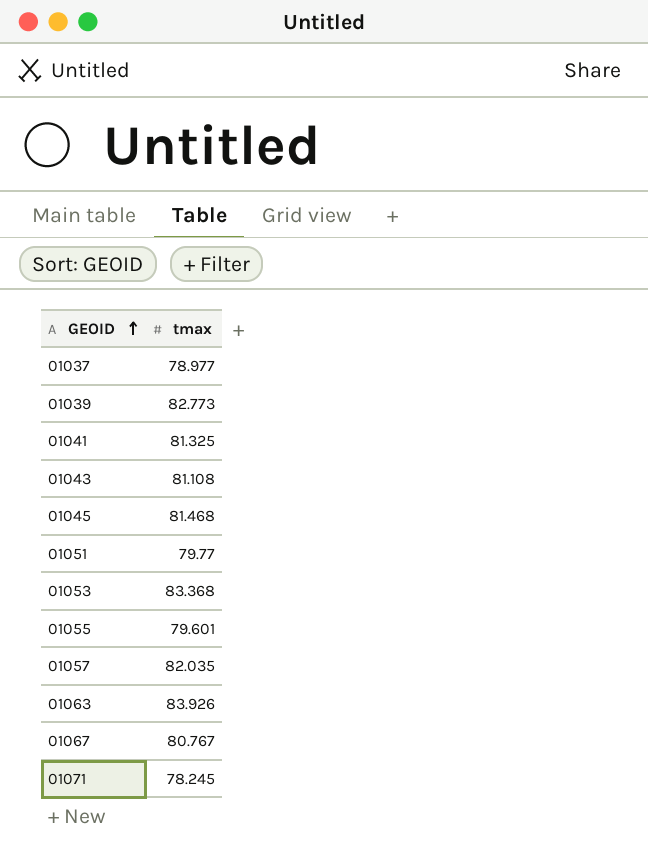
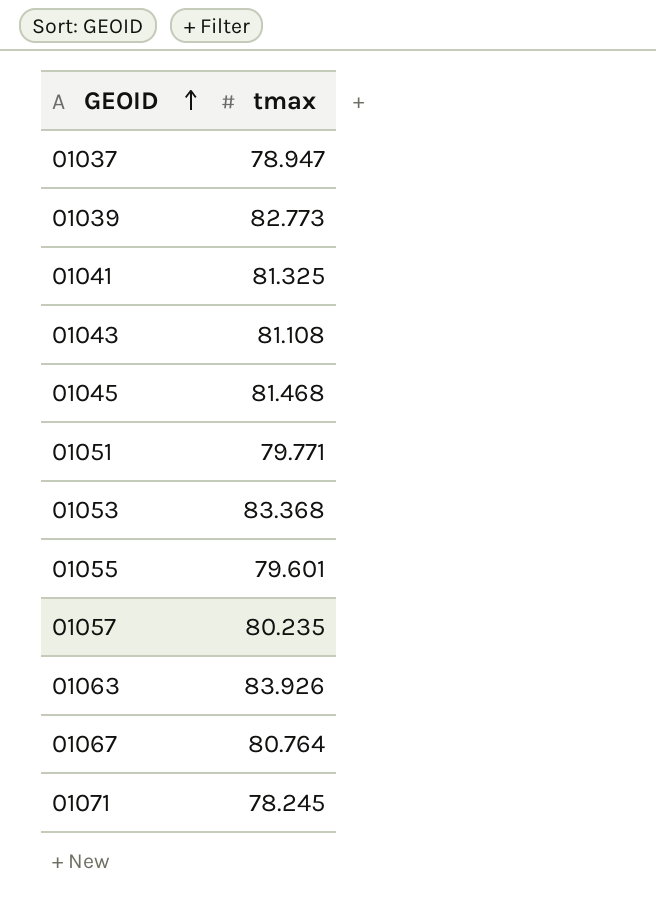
01037 | tmax: 78.977 -> 78.947
01051 | tmax: 79.77 -> 79.771
01057 | tmax: 82.035 -> 80.235
01067 | tmax: 80.767 -> 80.764

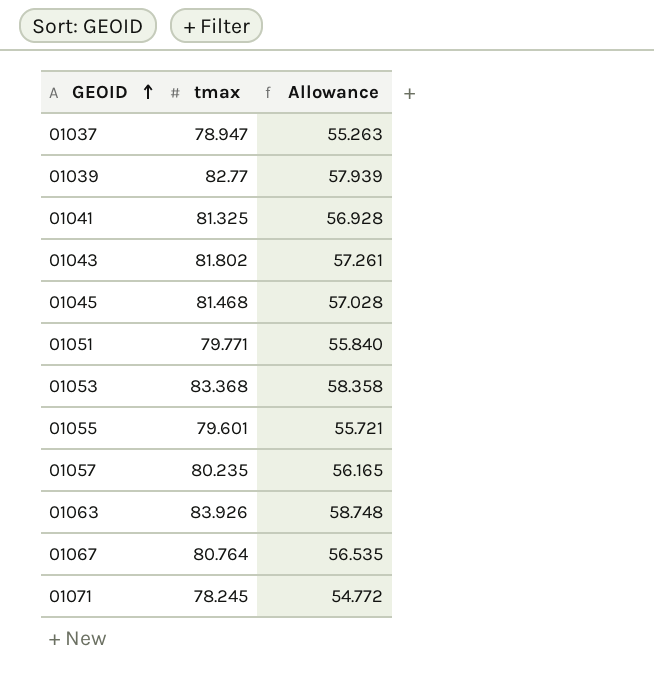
column Allowance | formula: none -> [tmax] * 0.7
01039 | tmax: 82.773 -> 82.77
01043 | tmax: 81.108 -> 81.802

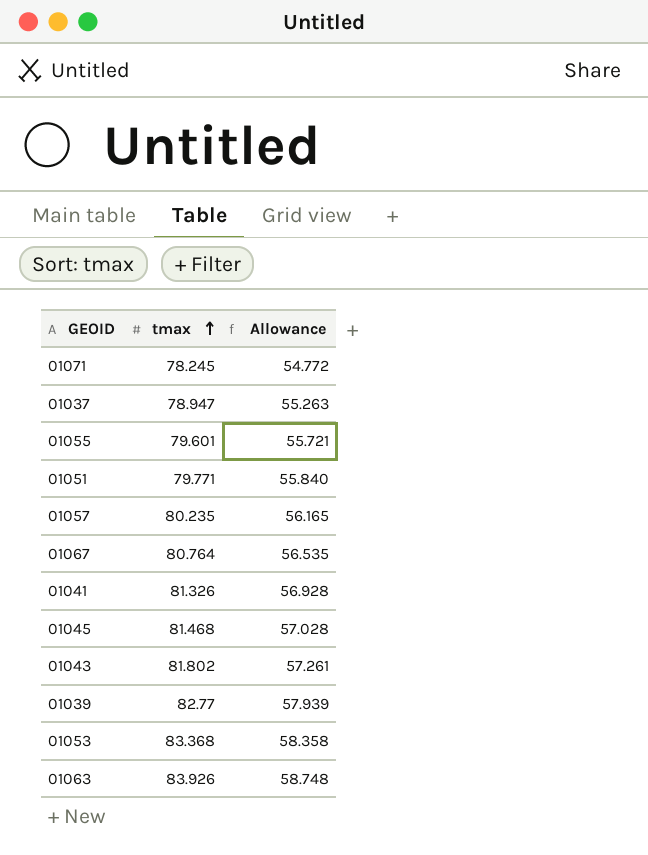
row order: GEOID ascending -> tmax ascending
01041 | tmax: 81.325 -> 81.326

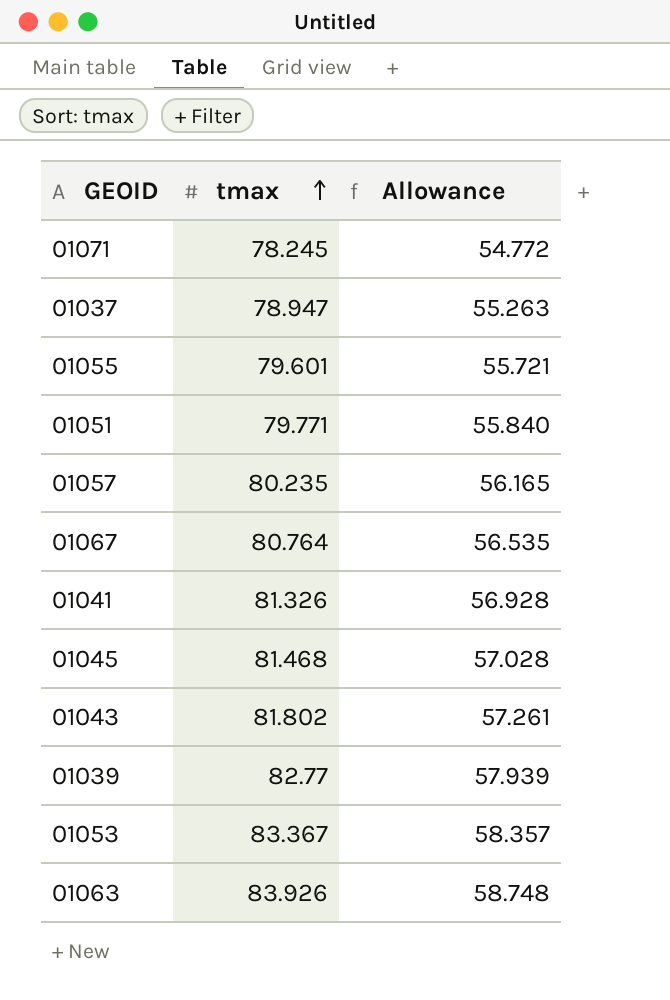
01053 | tmax: 83.368 -> 83.367
01053 | Allowance: 58.358 -> 58.357

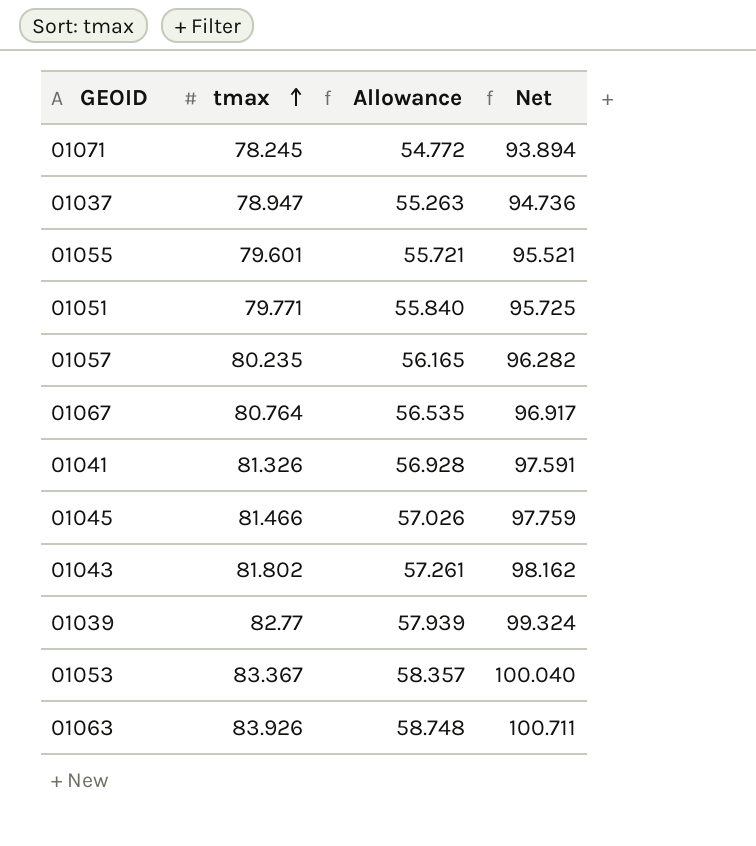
column Net | formula: none -> [tmax] * 1.2
01045 | tmax: 81.468 -> 81.466
01045 | Allowance: 57.028 -> 57.026

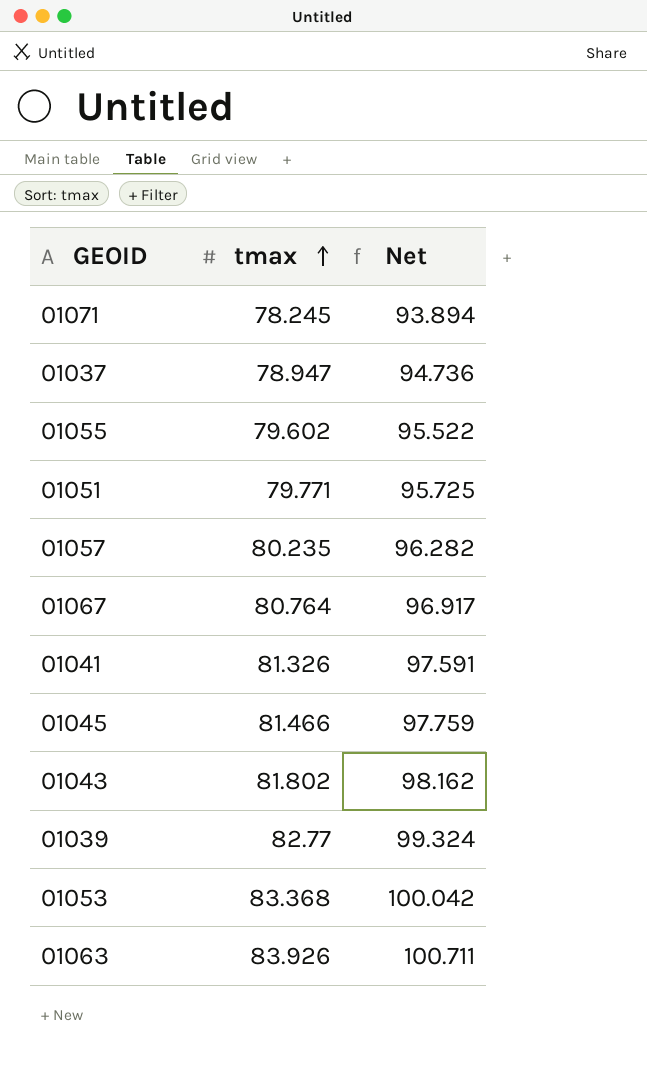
column Allowance | formula: [tmax] * 0.7 -> none
01055 | tmax: 79.601 -> 79.602
01055 | Net: 95.521 -> 95.522
01053 | tmax: 83.367 -> 83.368
01053 | Net: 100.040 -> 100.042

